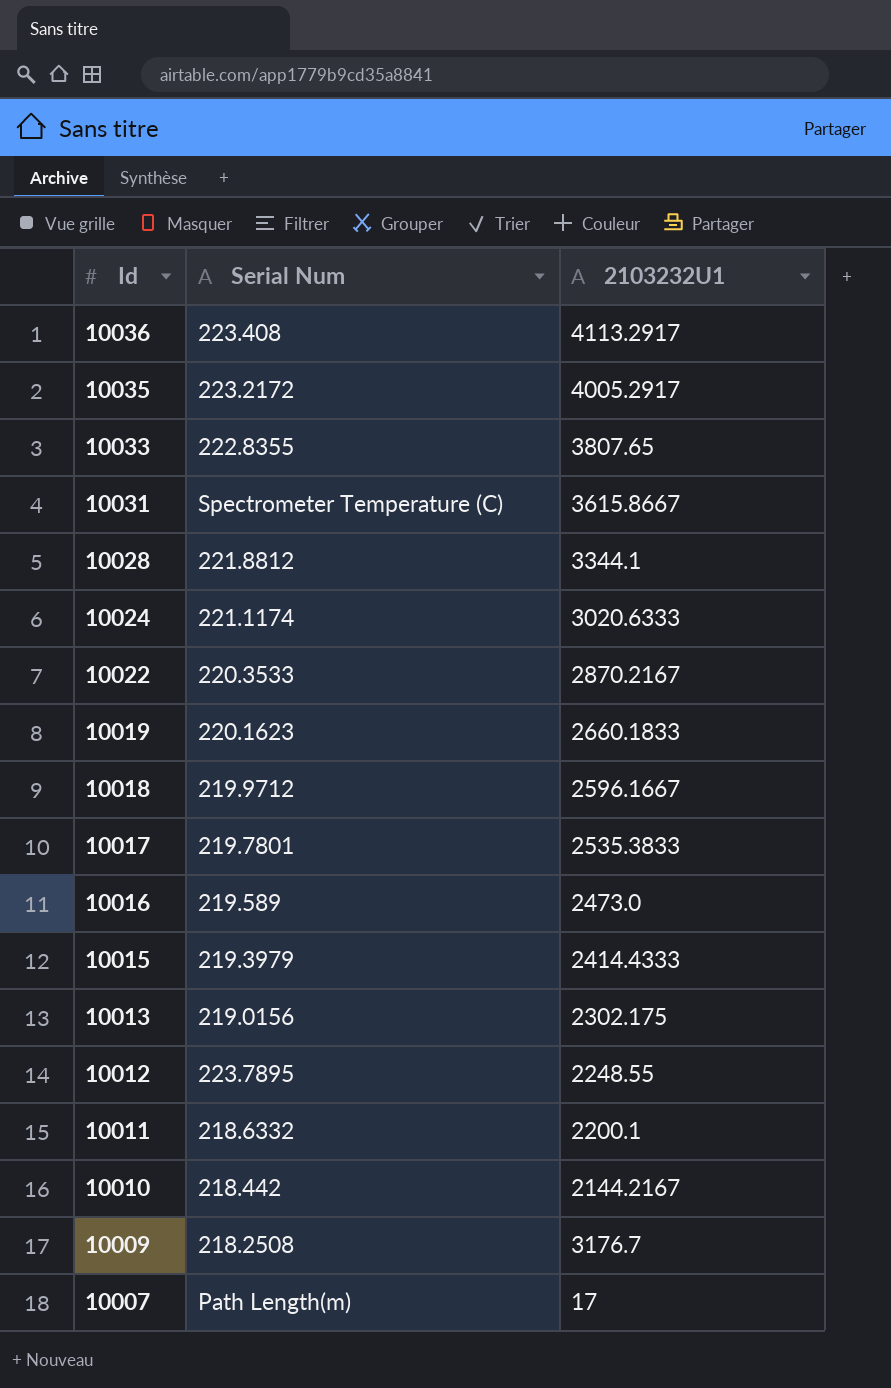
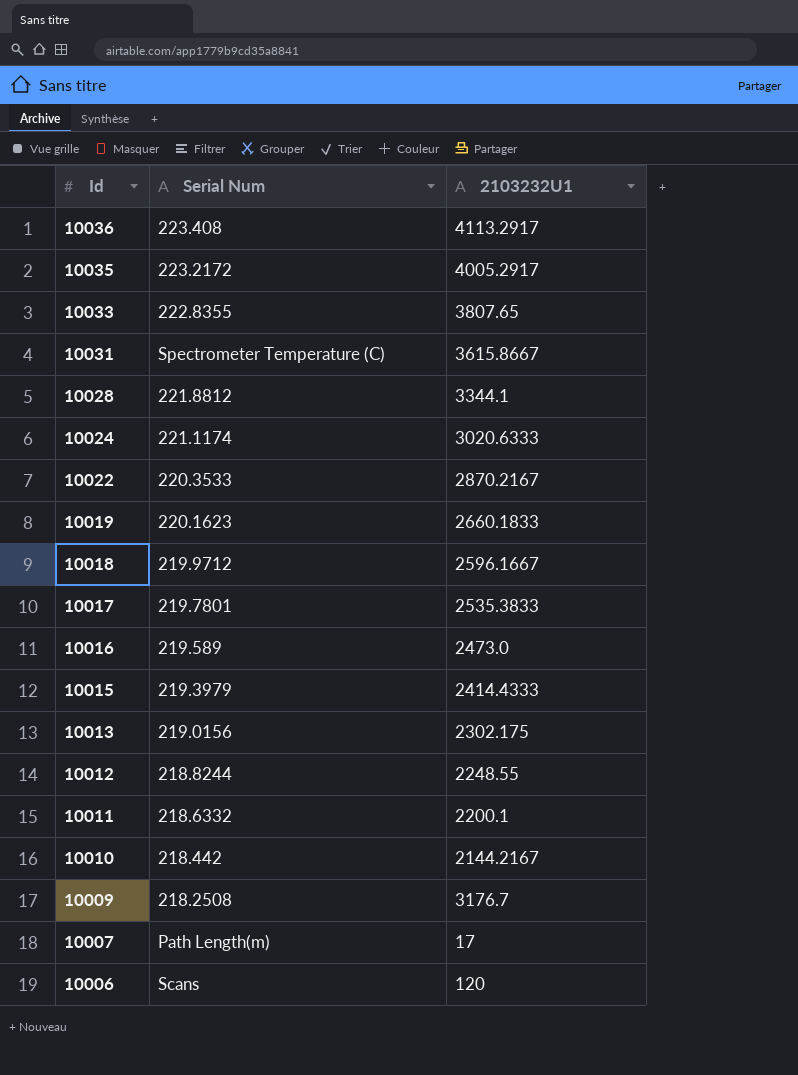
10012 | Serial Num: 223.7895 -> 218.8244
row 10006: none -> Scans | 120

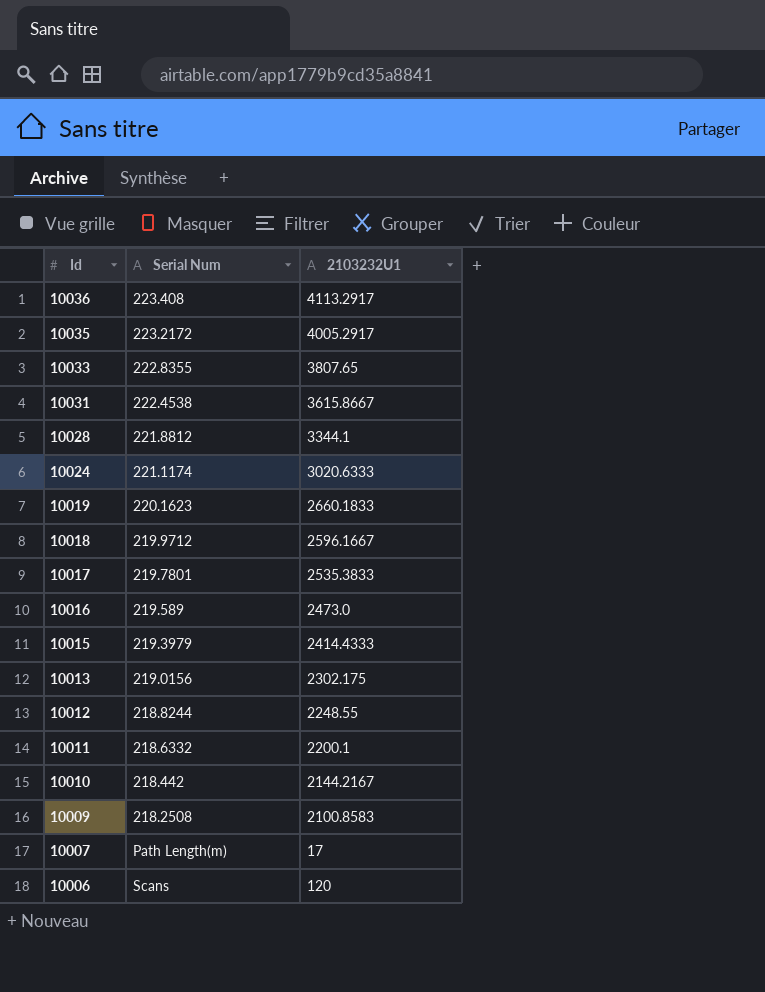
row 10022: 220.3533 | 2870.2167 -> none
10031 | Serial Num: Spectrometer Temperature (C) -> 222.4538
10009 | 2103232U1: 3176.7 -> 2100.8583

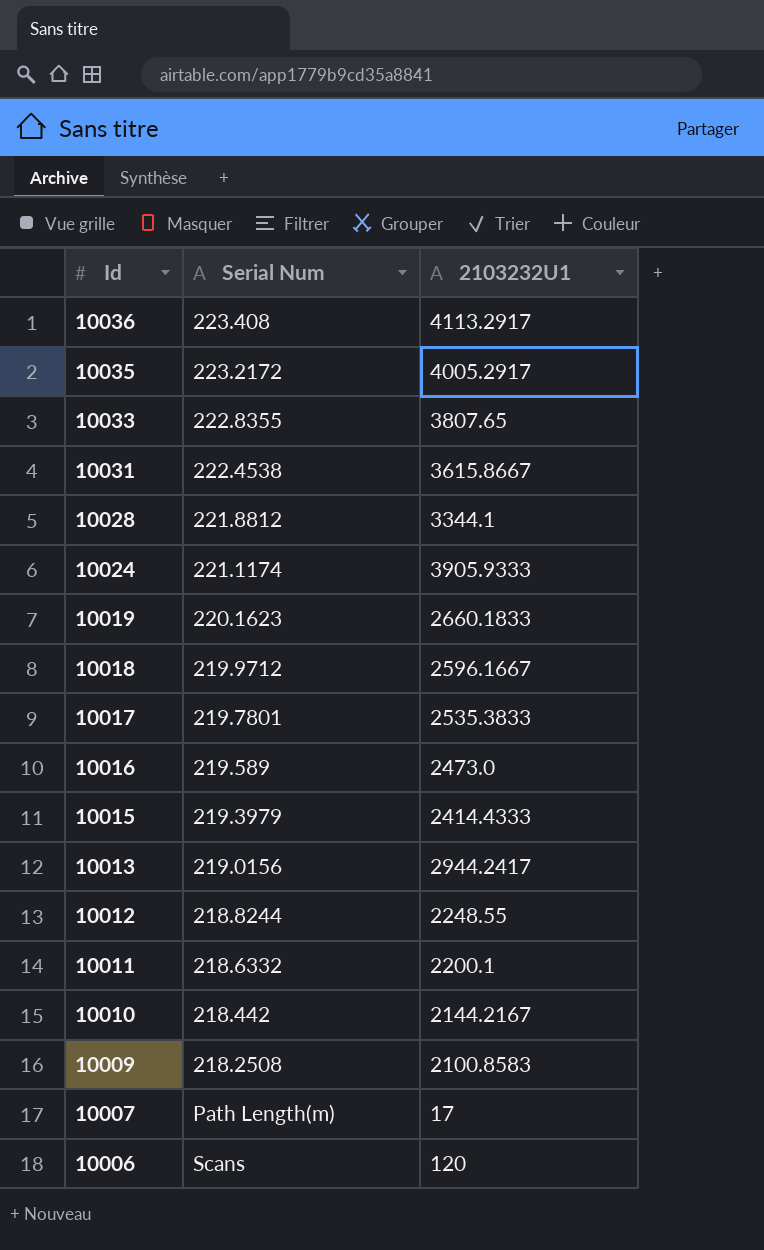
10024 | 2103232U1: 3020.6333 -> 3905.9333
10013 | 2103232U1: 2302.175 -> 2944.2417

